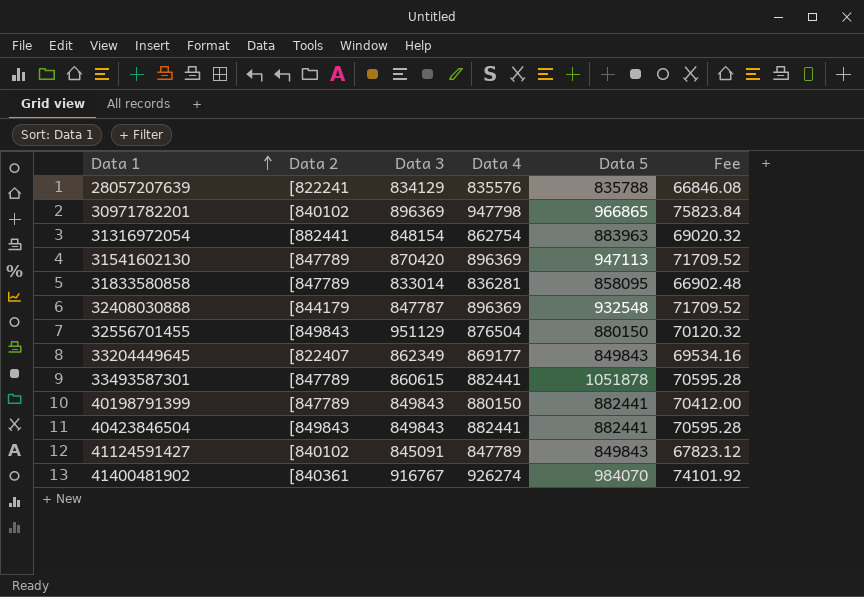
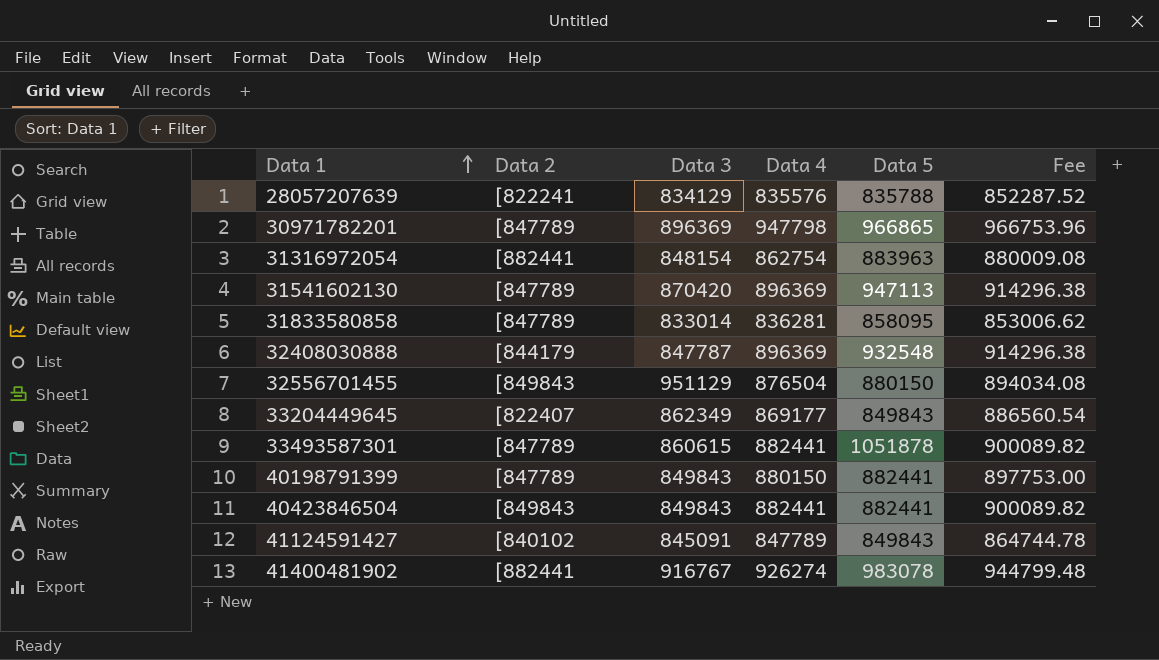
column Fee | formula: [Data 4] * 0.08 -> [Data 4] * 1.02
30971782201 | Data 2: [840102 -> [847789
41400481902 | Data 2: [840361 -> [882441
41400481902 | Data 5: 984070 -> 983078

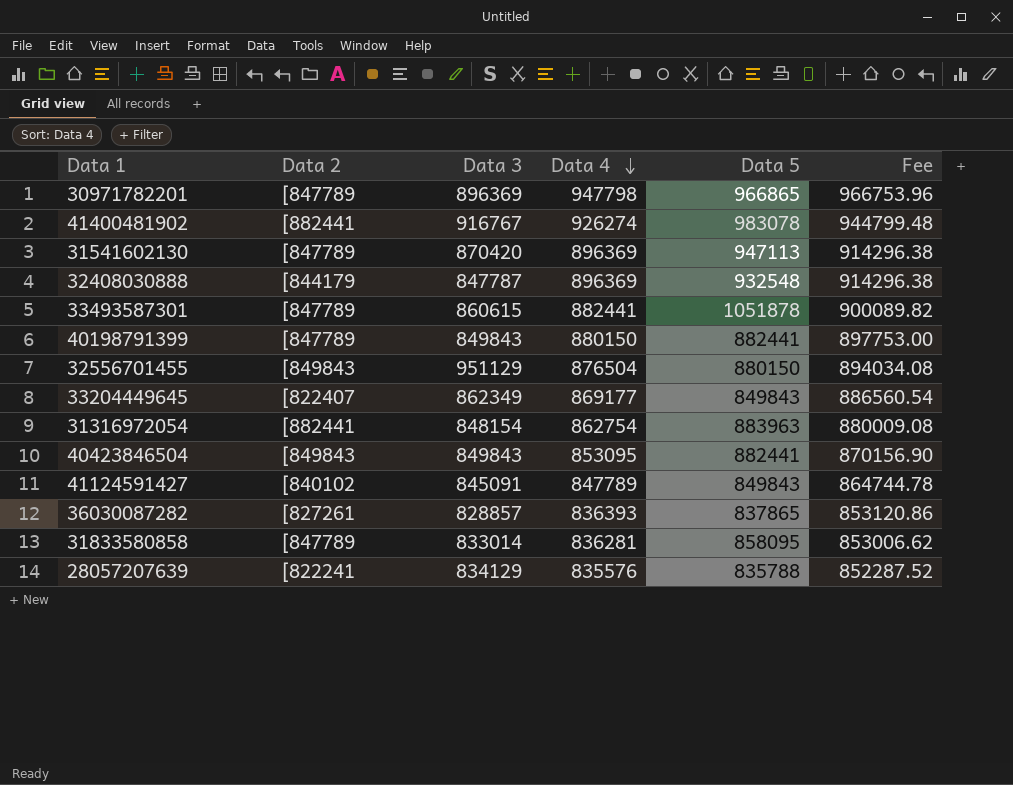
row order: Data 1 ascending -> Data 4 descending
40423846504 | Data 4: 882441 -> 853095
40423846504 | Fee: 900089.82 -> 870156.90
row 36030087282: none -> [827261 | 828857 | 836393 | 837865 | 853120.86

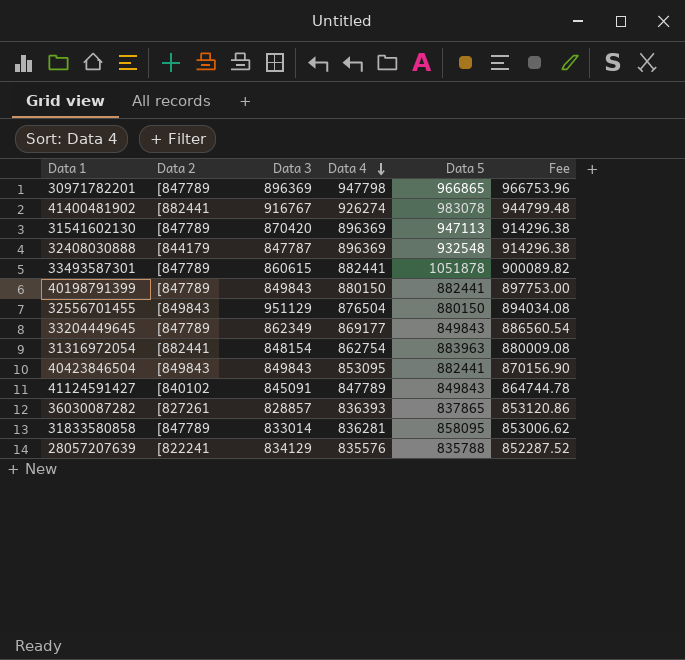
33204449645 | Data 2: [822407 -> [847789

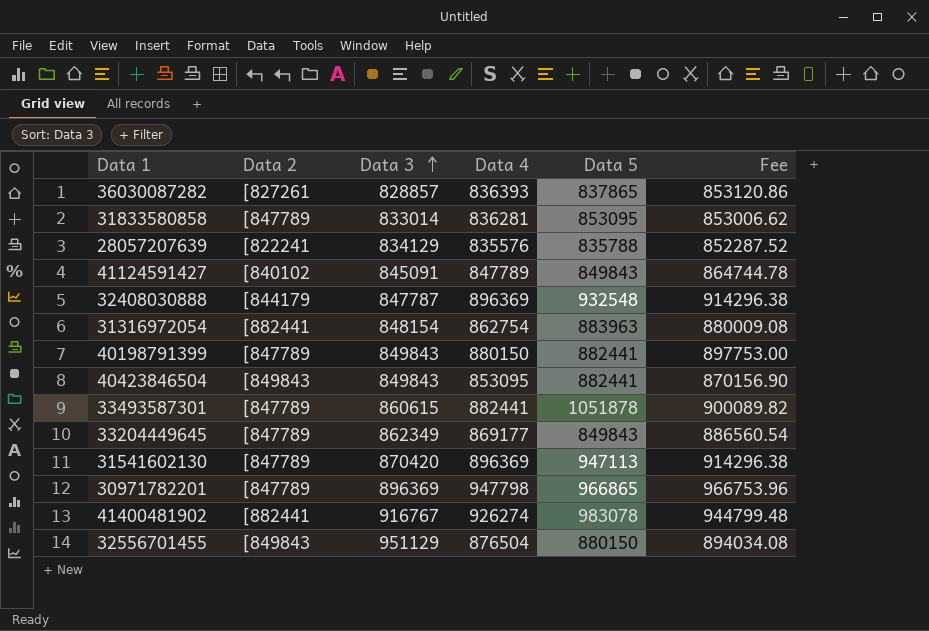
row order: Data 4 descending -> Data 3 ascending
31833580858 | Data 5: 858095 -> 853095

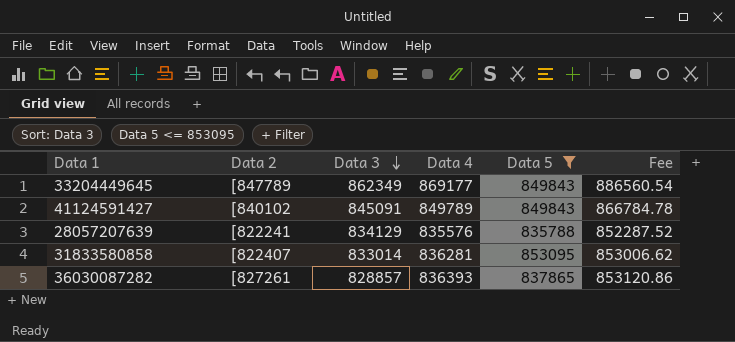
filter: none -> Data 5 <= 853095
row order: Data 3 ascending -> Data 3 descending
41124591427 | Data 4: 847789 -> 849789
41124591427 | Fee: 864744.78 -> 866784.78
31833580858 | Data 2: [847789 -> [822407

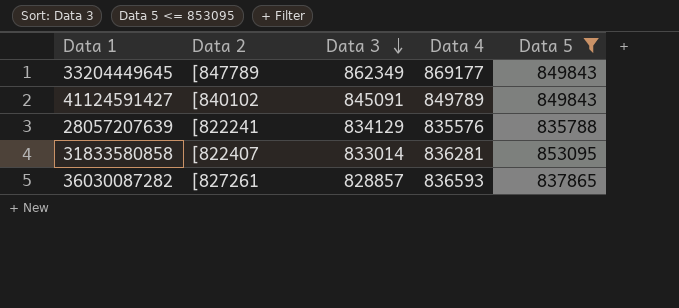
column Fee | formula: [Data 4] * 1.02 -> none
36030087282 | Data 4: 836393 -> 836593

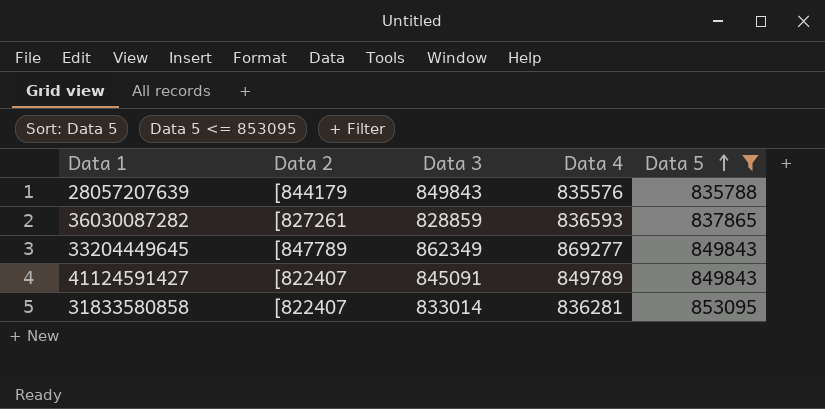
row order: Data 3 descending -> Data 5 ascending
28057207639 | Data 2: [822241 -> [844179
28057207639 | Data 3: 834129 -> 849843
36030087282 | Data 3: 828857 -> 828859
33204449645 | Data 4: 869177 -> 869277
41124591427 | Data 2: [840102 -> [822407

